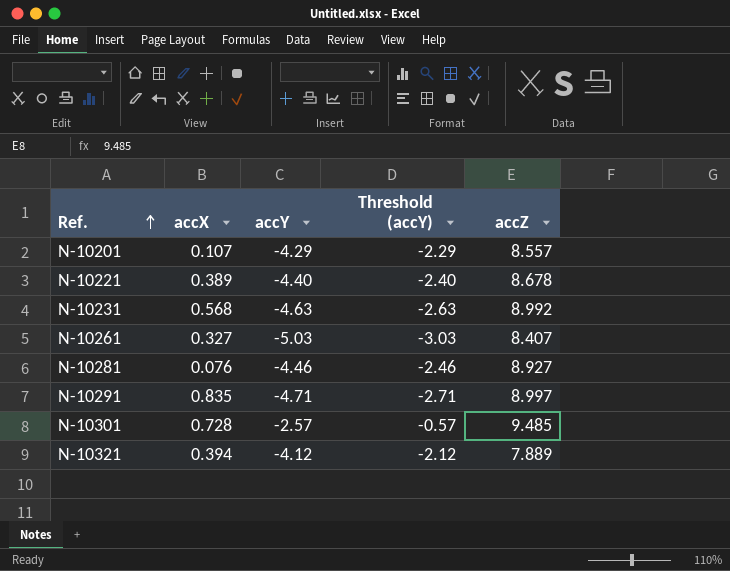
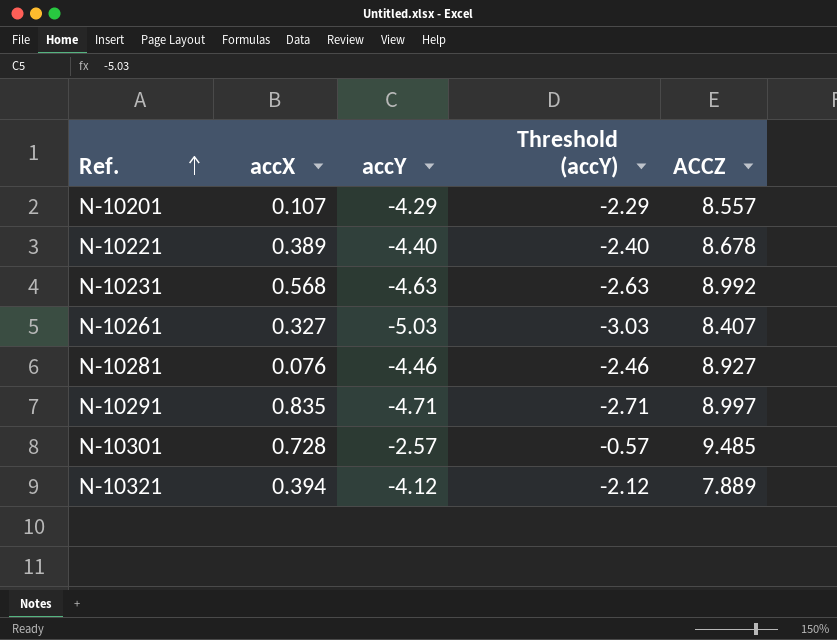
column name: accZ -> ACCZ

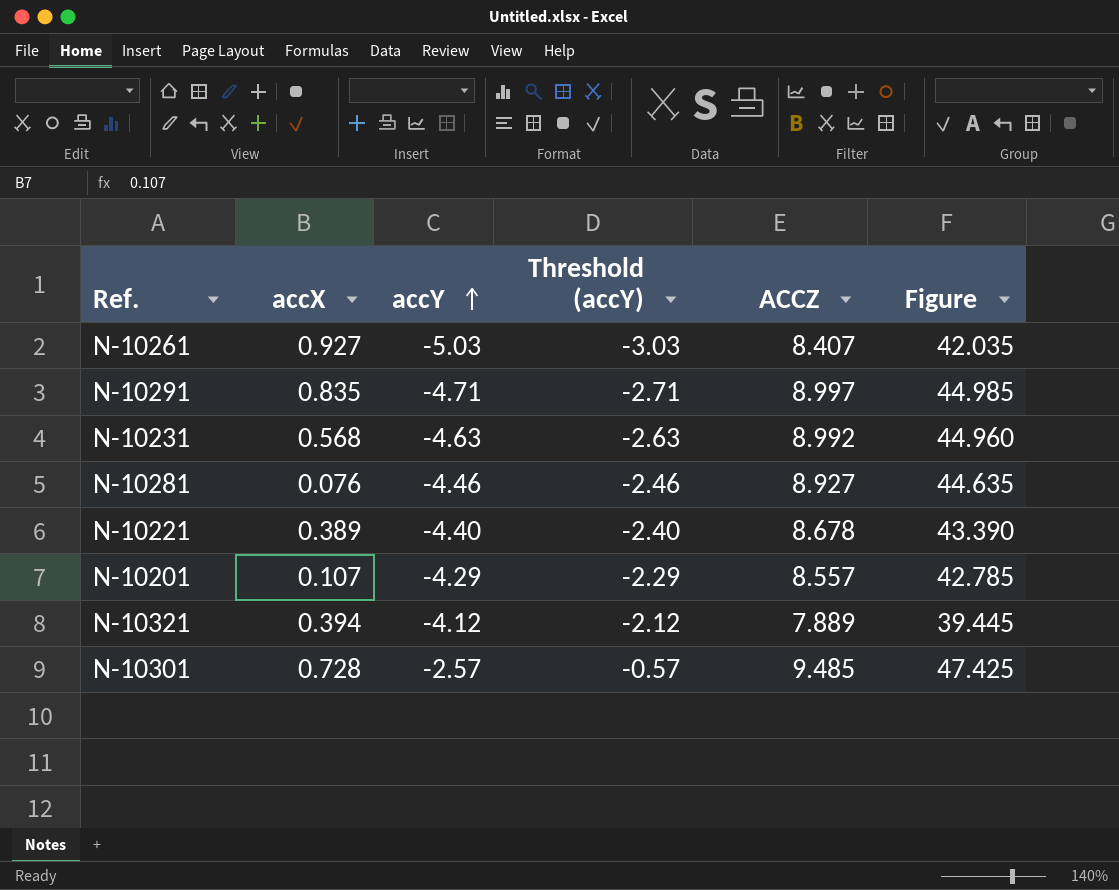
row order: Ref. ascending -> accY ascending
column Figure | formula: none -> [ACCZ] * 5
N-10261 | accX: 0.327 -> 0.927

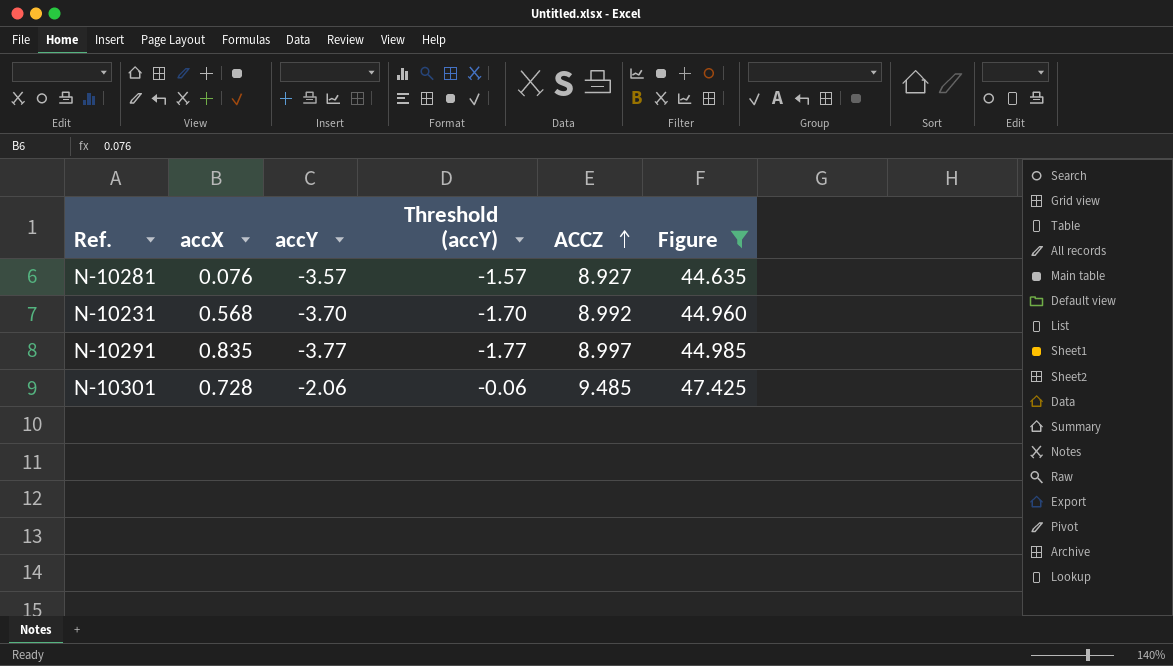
filter: none -> Figure >= 44.635
row order: accY ascending -> ACCZ ascending
N-10281 | accY: -4.46 -> -3.57
N-10281 | Threshold (accY): -2.46 -> -1.57
N-10231 | accY: -4.63 -> -3.70
N-10231 | Threshold (accY): -2.63 -> -1.70
N-10291 | accY: -4.71 -> -3.77
N-10291 | Threshold (accY): -2.71 -> -1.77
N-10301 | accY: -2.57 -> -2.06
N-10301 | Threshold (accY): -0.57 -> -0.06

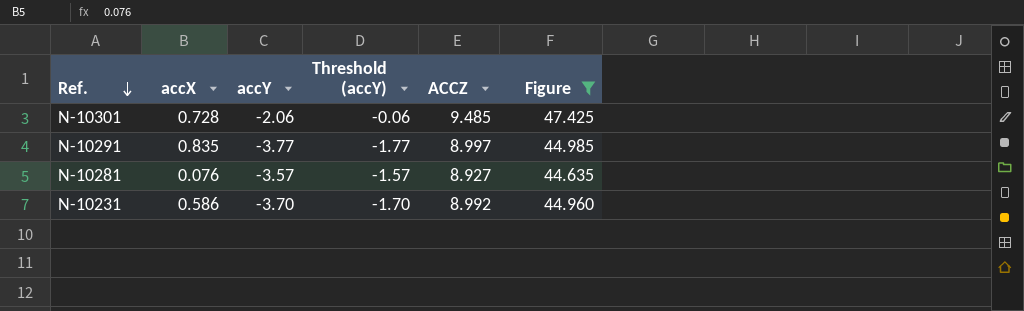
row order: ACCZ ascending -> Ref. descending
N-10231 | accX: 0.568 -> 0.586

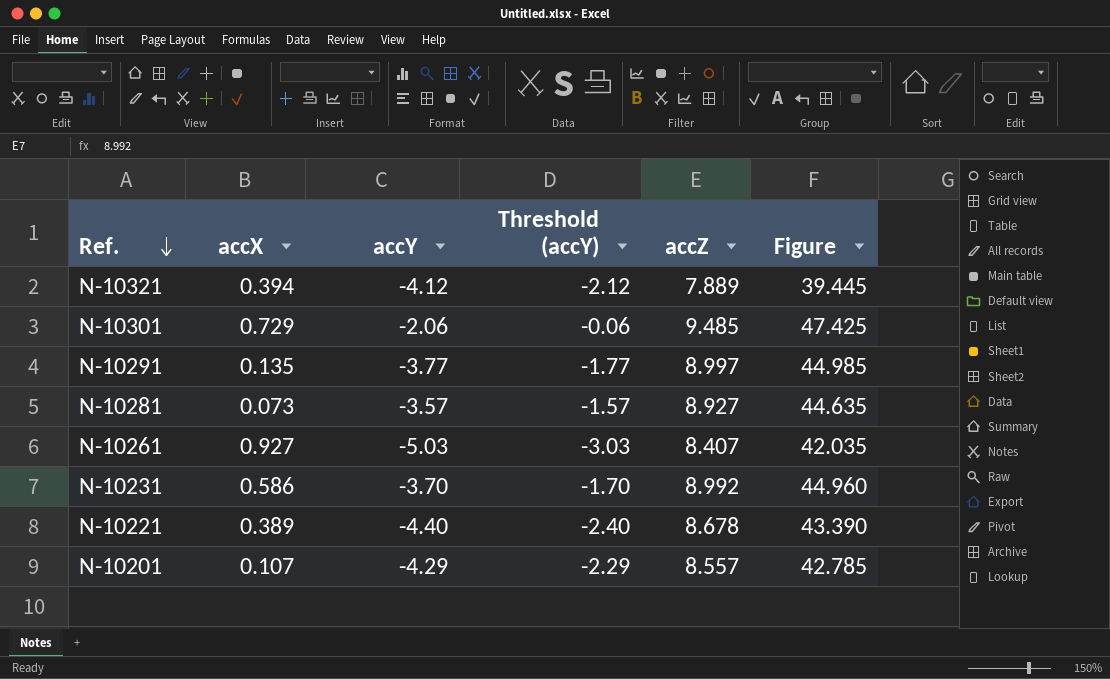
filter: Figure >= 44.635 -> none
column name: ACCZ -> accZ
N-10301 | accX: 0.728 -> 0.729
N-10291 | accX: 0.835 -> 0.135
N-10281 | accX: 0.076 -> 0.073

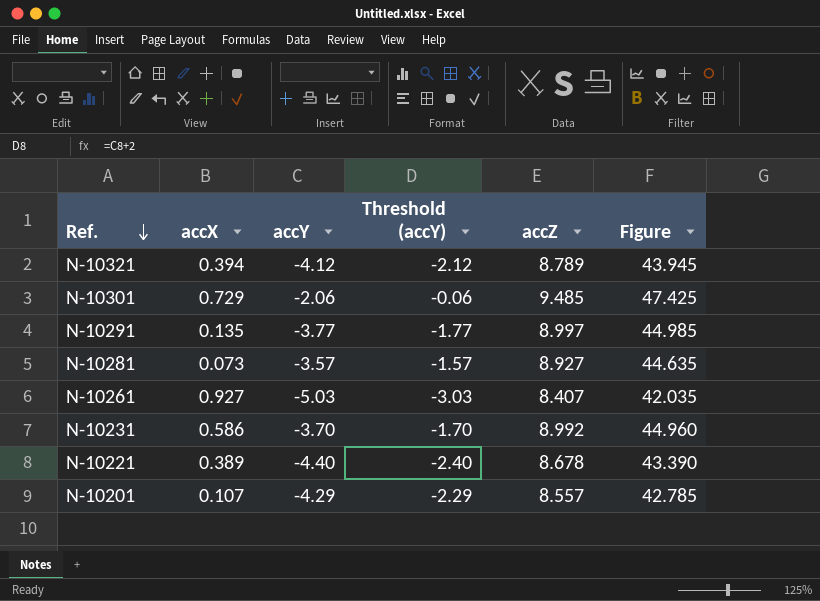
N-10321 | accZ: 7.889 -> 8.789
N-10321 | Figure: 39.445 -> 43.945

